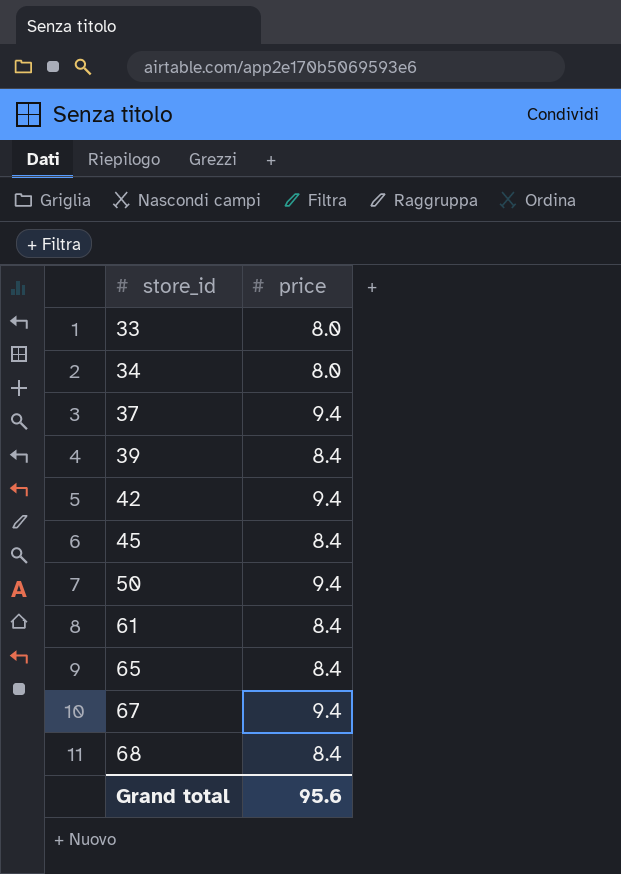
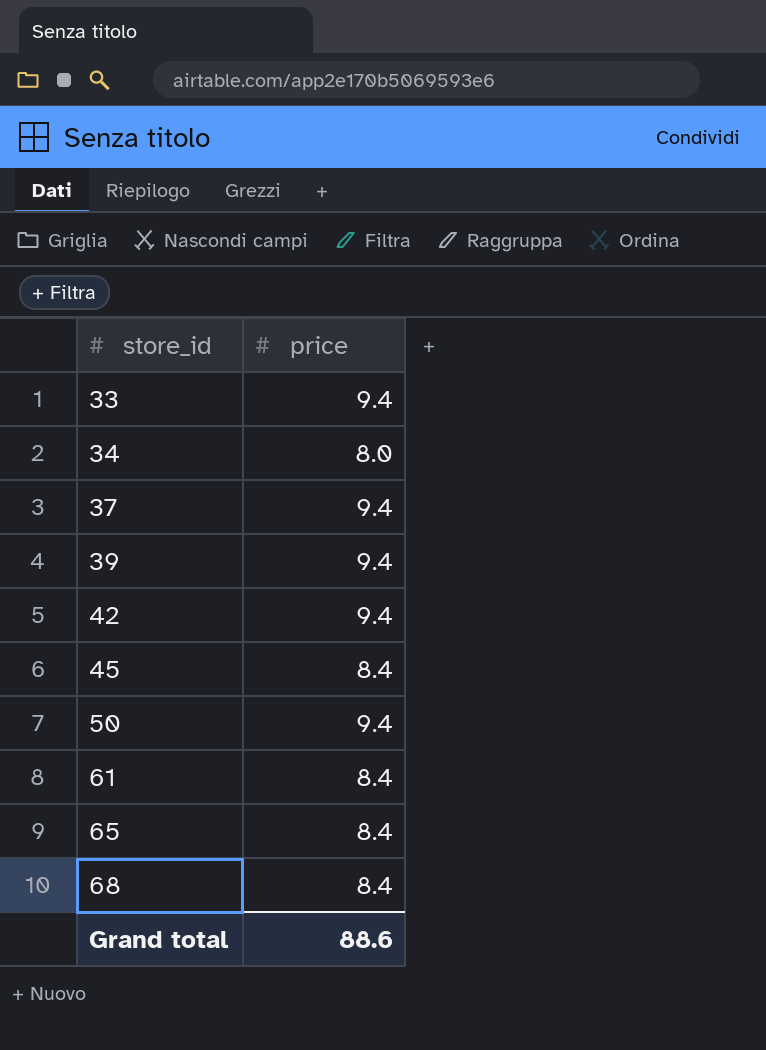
row 67: 9.4 -> none
33 | price: 8.0 -> 9.4
39 | price: 8.4 -> 9.4
Grand total | price: 95.6 -> 88.6

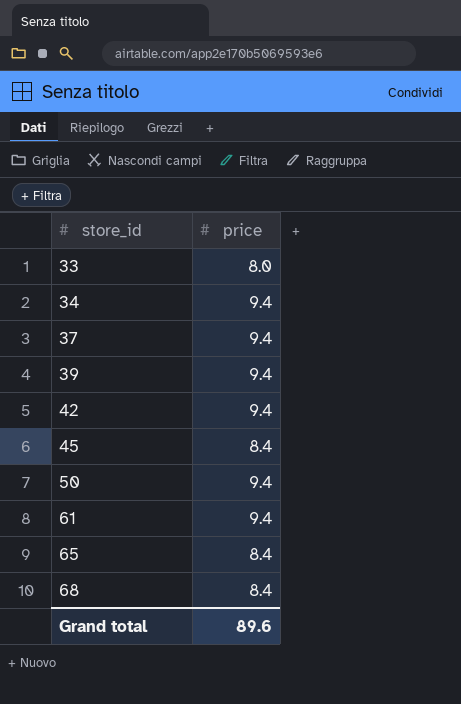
33 | price: 9.4 -> 8.0
34 | price: 8.0 -> 9.4
61 | price: 8.4 -> 9.4
Grand total | price: 88.6 -> 89.6

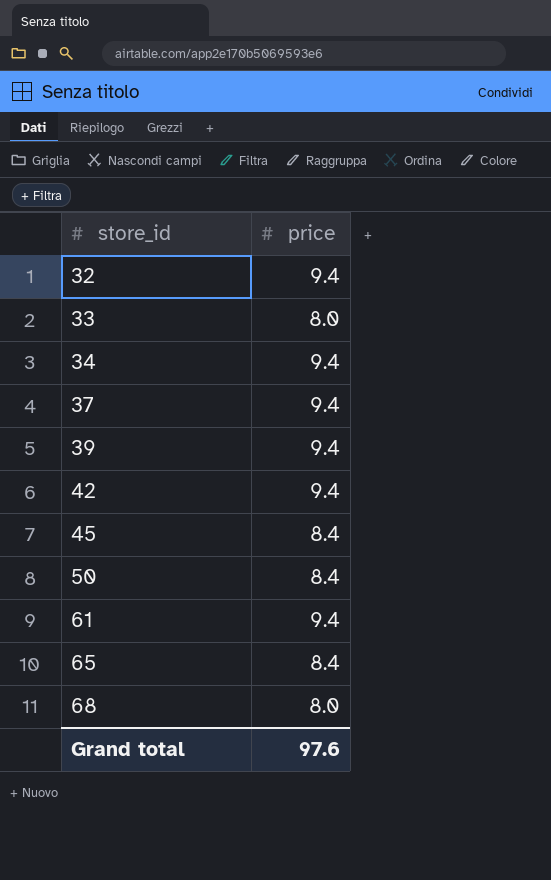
row 32: none -> 9.4
50 | price: 9.4 -> 8.4
68 | price: 8.4 -> 8.0
Grand total | price: 89.6 -> 97.6

